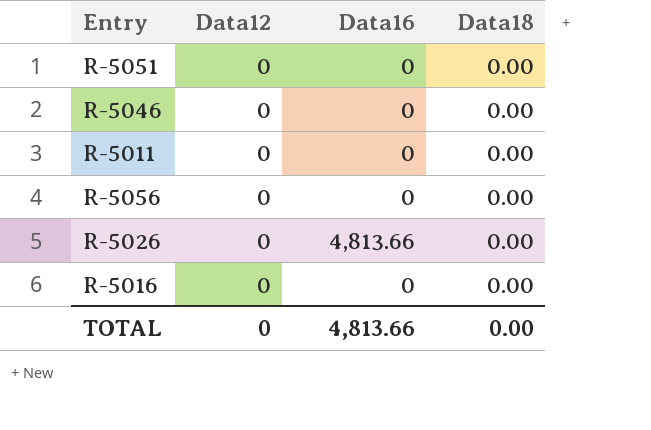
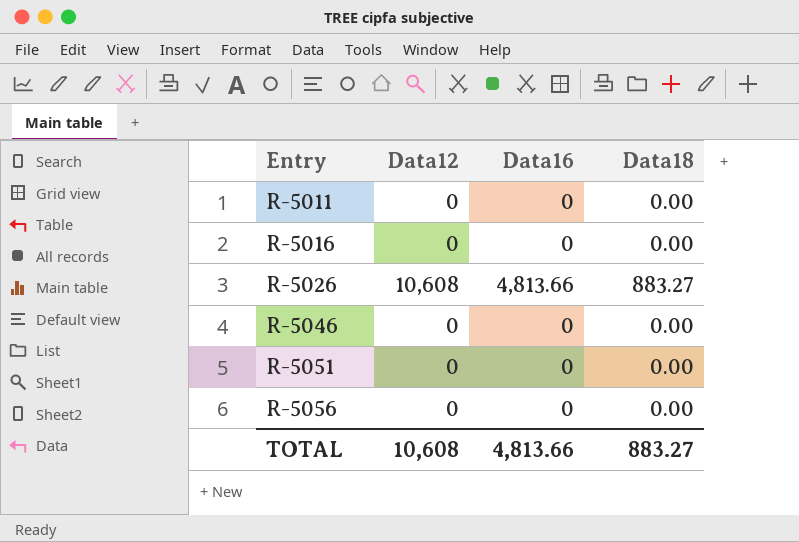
row order: none -> Entry ascending
R-5026 | Data12: 0 -> 10,608
R-5026 | Data18: 0.00 -> 883.27
TOTAL | Data12: 0 -> 10,608
TOTAL | Data18: 0.00 -> 883.27

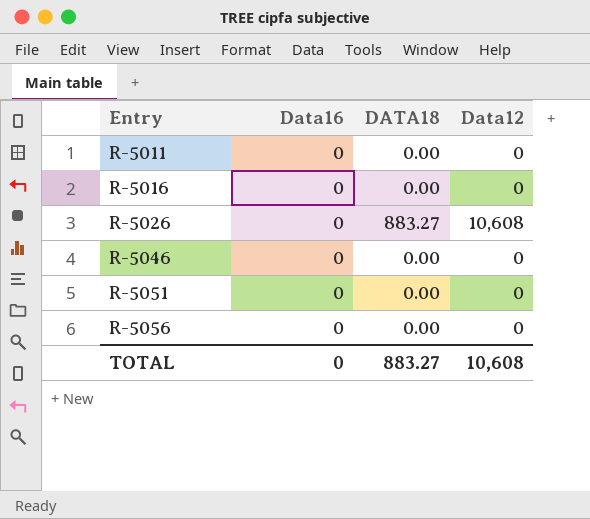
column name: Data18 -> DATA18
column Data12 | position: 2 -> 4
R-5026 | Data16: 4,813.66 -> 0
TOTAL | Data16: 4,813.66 -> 0

